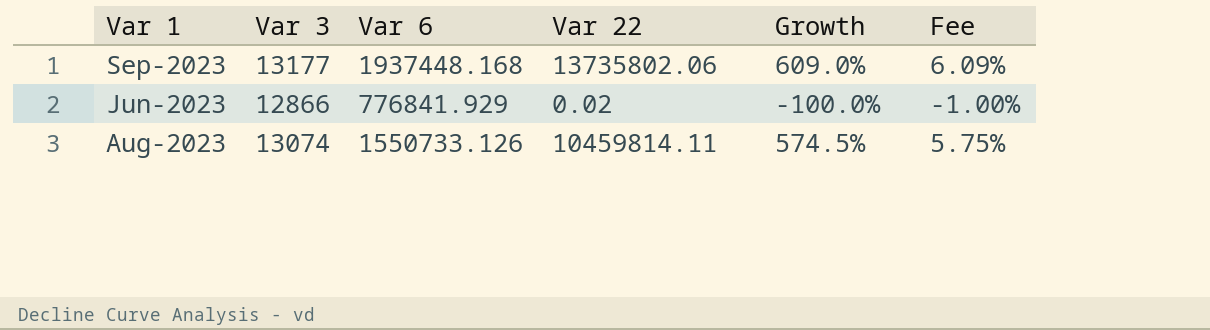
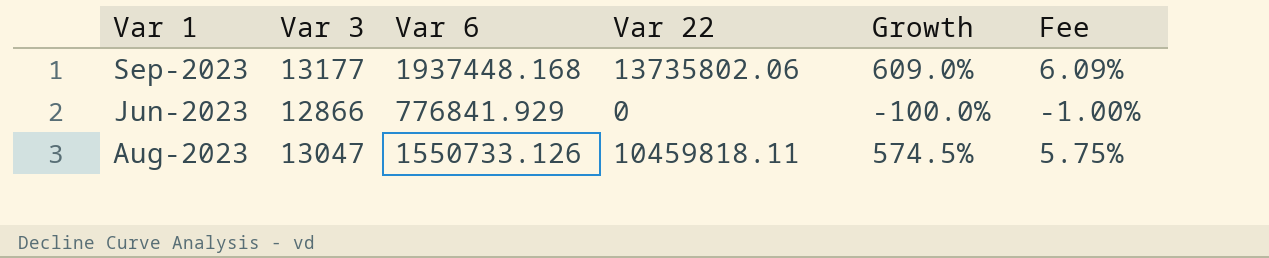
Jun-2023 | Var 22: 0.02 -> 0
Aug-2023 | Var 3: 13074 -> 13047
Aug-2023 | Var 22: 10459814.11 -> 10459818.11

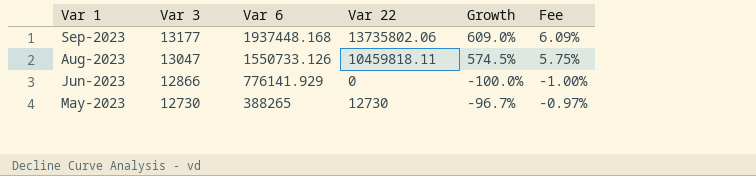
row order: none -> Var 1 descending
Jun-2023 | Var 6: 776841.929 -> 776141.929
row May-2023: none -> 12730 | 388265 | 12730 | -96.7% | -0.97%

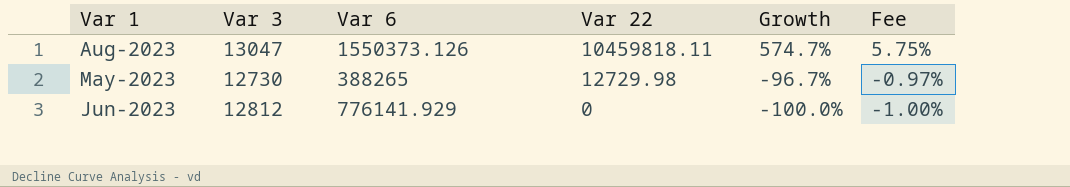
row order: Var 1 descending -> Var 22 descending
row Sep-2023: 13177 | 1937448.168 | 13735802.06 | 609.0% | 6.09% -> none
Aug-2023 | Var 6: 1550733.126 -> 1550373.126
Aug-2023 | Growth: 574.5% -> 574.7%
May-2023 | Var 22: 12730 -> 12729.98
Jun-2023 | Var 3: 12866 -> 12812

